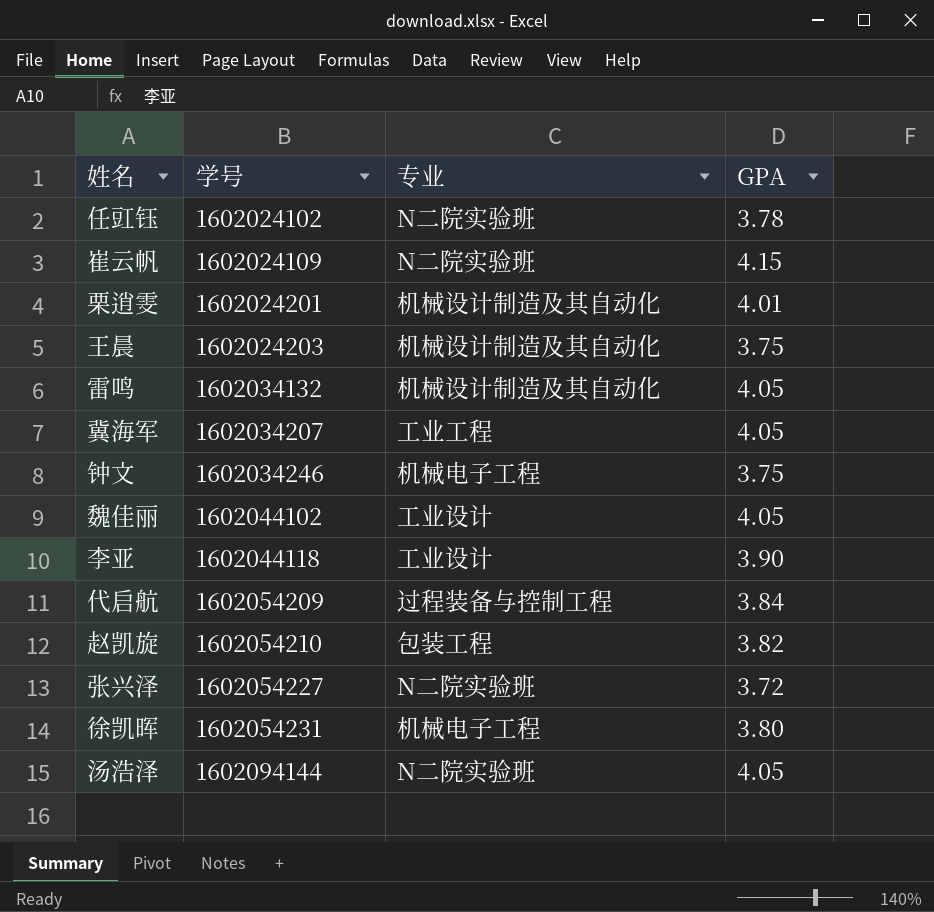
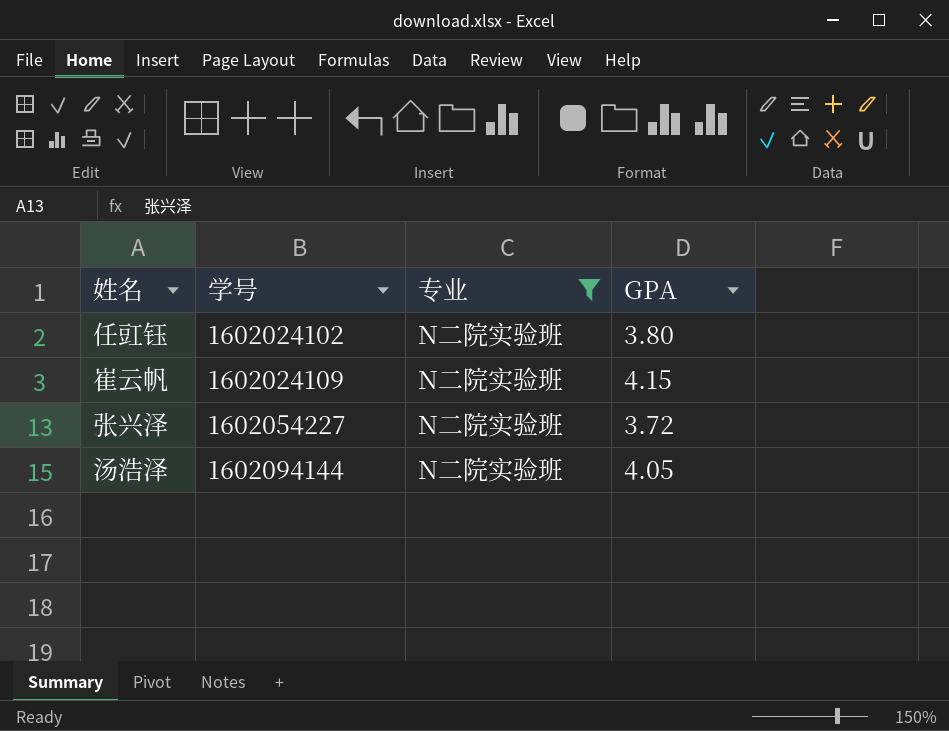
filter: none -> 专业 = N二院实验班
任豇钰 | GPA: 3.78 -> 3.80

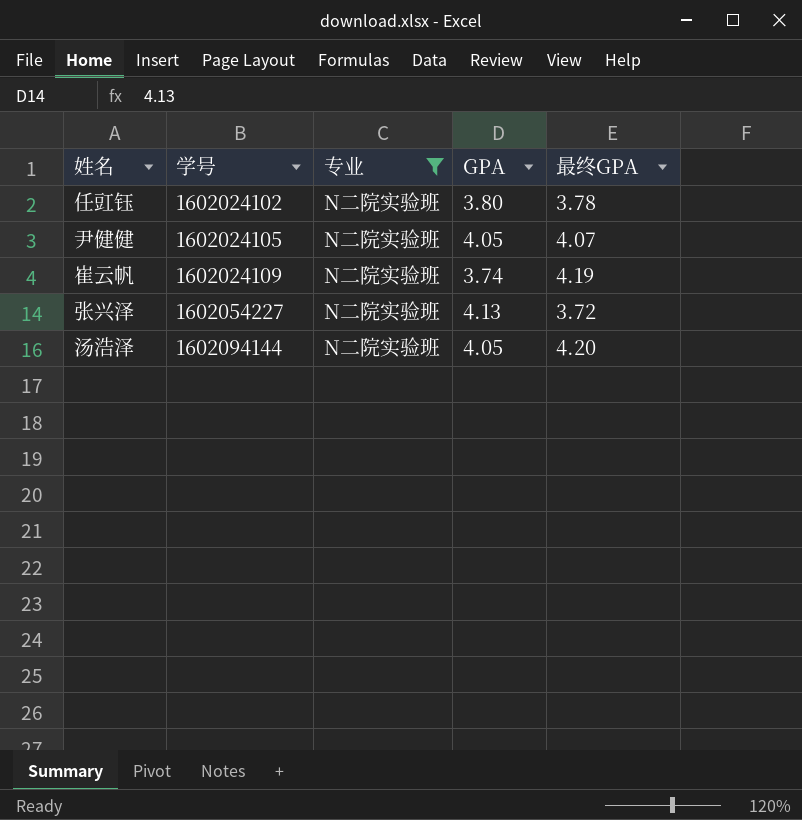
column 最终GPA | position: none -> 5
row 尹健健: none -> 1602024105 | N二院实验班 | 4.05 | 4.07
崔云帆 | GPA: 4.15 -> 3.74
张兴泽 | GPA: 3.72 -> 4.13

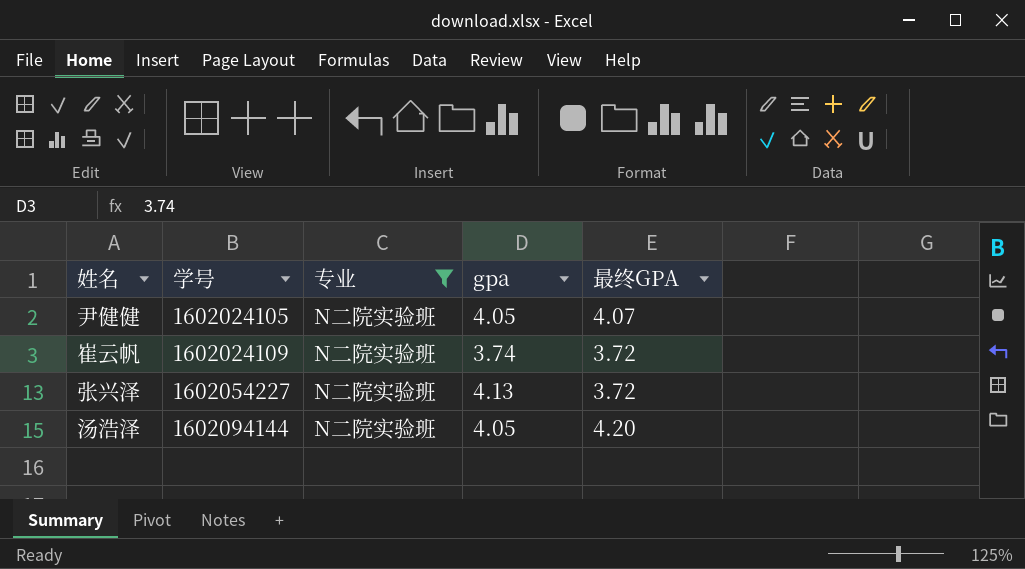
column name: GPA -> gpa
row 任豇钰: 1602024102 | N二院实验班 | 3.80 | 3.78 -> none
崔云帆 | 最终GPA: 4.19 -> 3.72

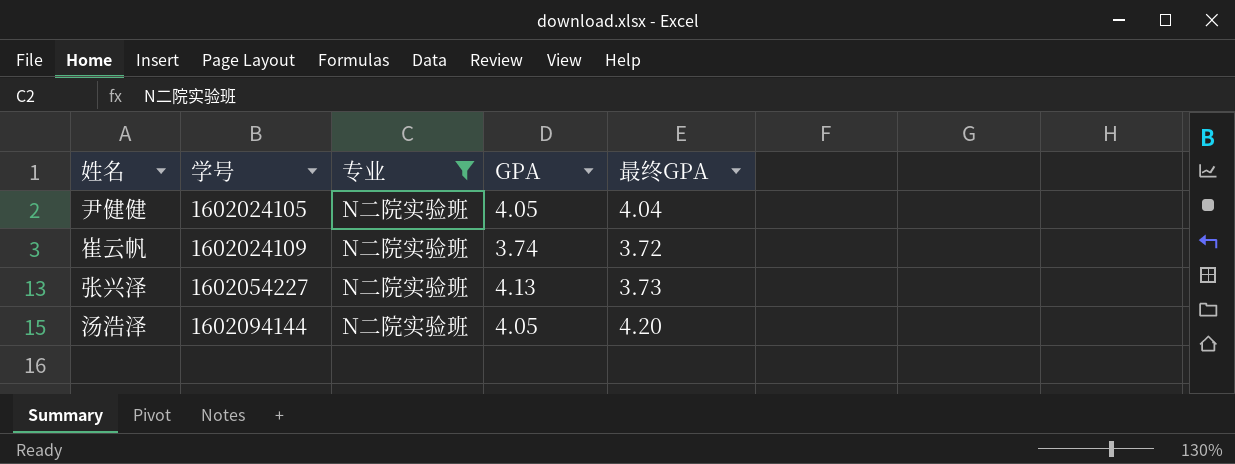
column name: gpa -> GPA
尹健健 | 最终GPA: 4.07 -> 4.04
张兴泽 | 最终GPA: 3.72 -> 3.73

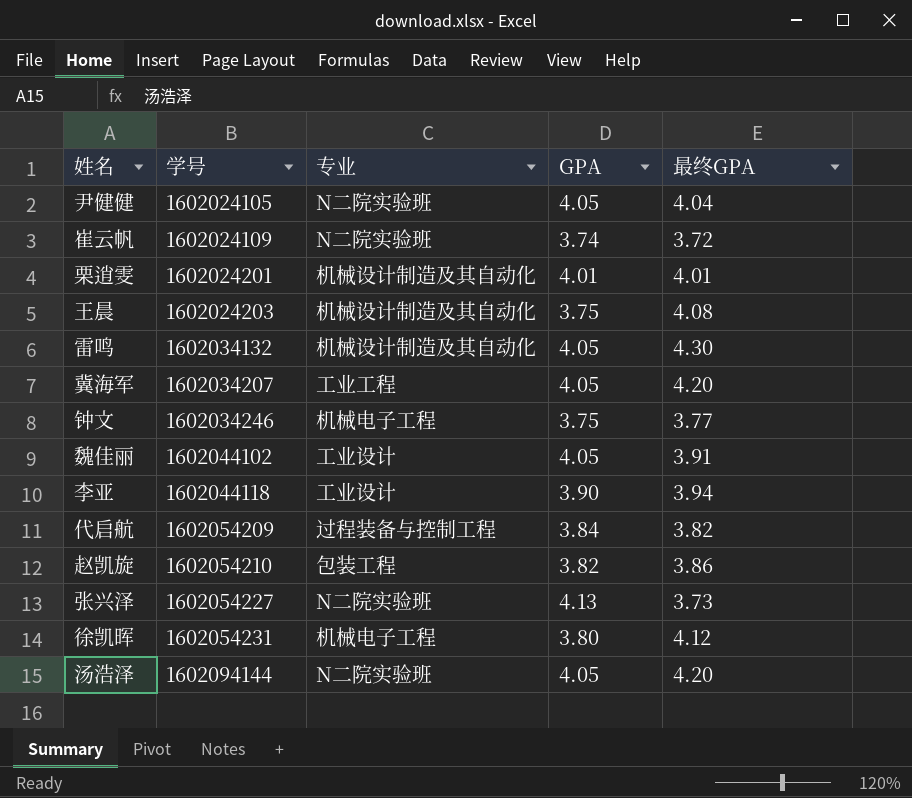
filter: 专业 = N二院实验班 -> none

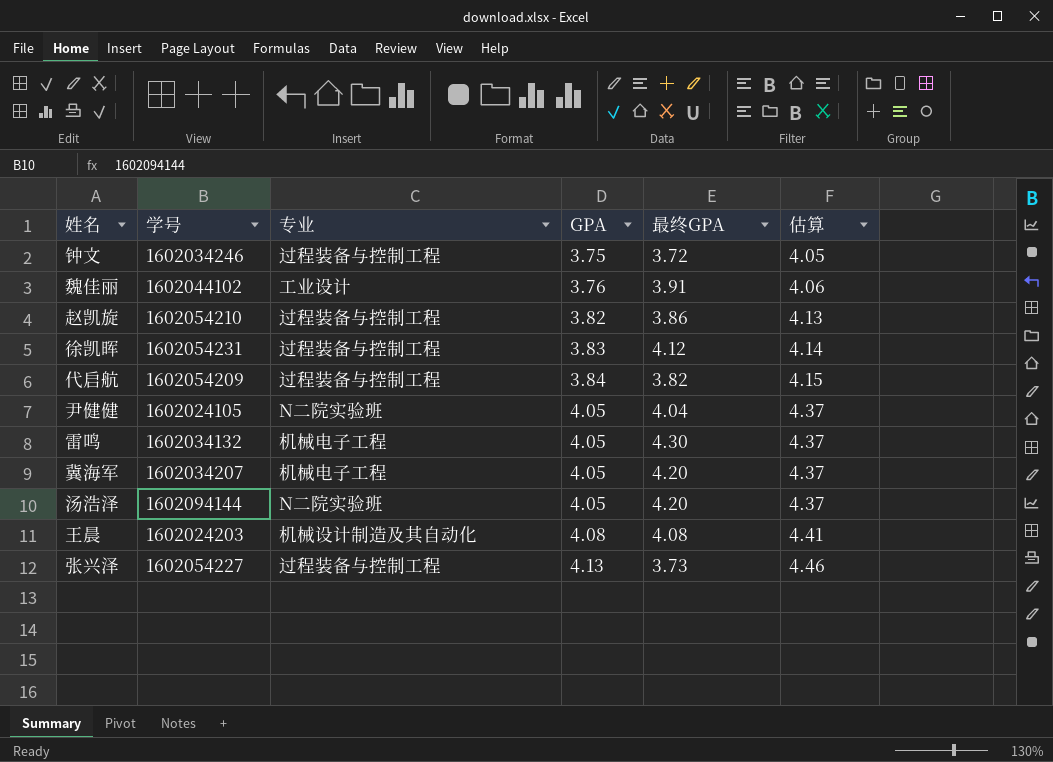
row order: 学号 ascending -> GPA ascending
column 估算 | formula: none -> [GPA] * 1.08
row 崔云帆: 1602024109 | N二院实验班 | 3.74 | 3.72 -> none
row 栗逍雯: 1602024201 | 机械设计制造及其自动化 | 4.01 | 4.01 -> none
row 李亚: 1602044118 | 工业设计 | 3.90 | 3.94 -> none
钟文 | 专业: 机械电子工程 -> 过程装备与控制工程
钟文 | 最终GPA: 3.77 -> 3.72
魏佳丽 | GPA: 4.05 -> 3.76
赵凯旋 | 专业: 包装工程 -> 过程装备与控制工程
徐凯晖 | 专业: 机械电子工程 -> 过程装备与控制工程
徐凯晖 | GPA: 3.80 -> 3.83
雷鸣 | 专业: 机械设计制造及其自动化 -> 机械电子工程
冀海军 | 专业: 工业工程 -> 机械电子工程
王晨 | GPA: 3.75 -> 4.08
张兴泽 | 专业: N二院实验班 -> 过程装备与控制工程

